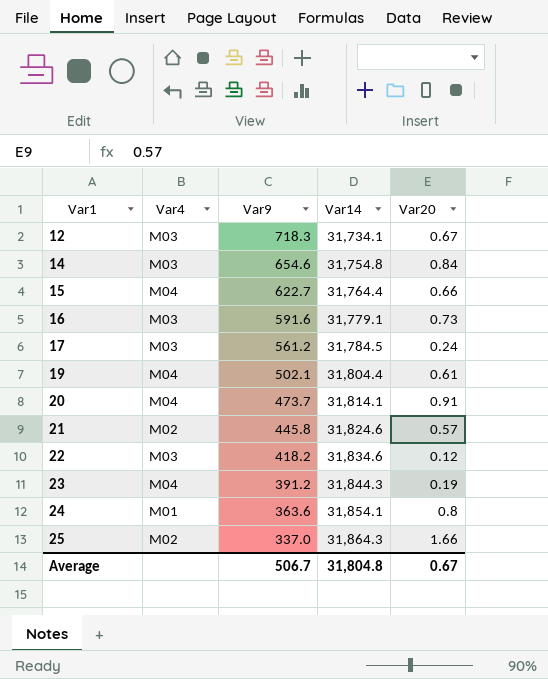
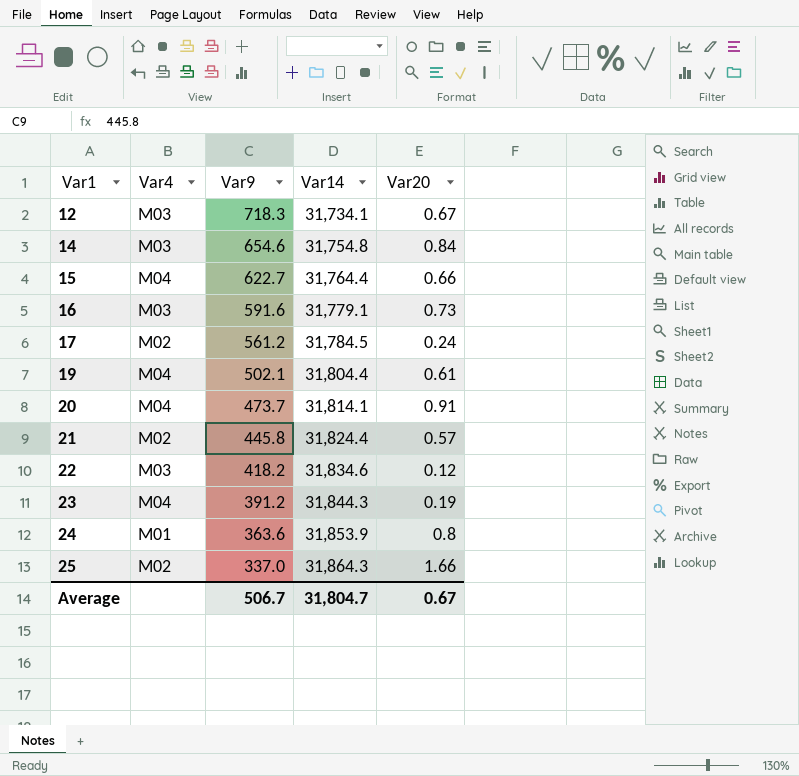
17 | Var4: M03 -> M02
21 | Var14: 31,824.6 -> 31,824.4
24 | Var14: 31,854.1 -> 31,853.9
Average | Var14: 31,804.8 -> 31,804.7

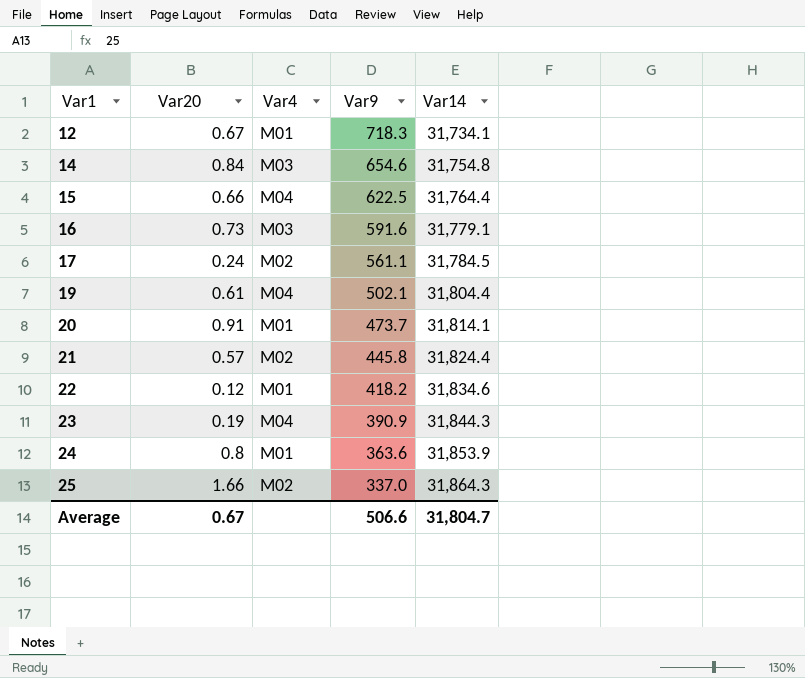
column Var20 | position: 5 -> 2
12 | Var4: M03 -> M01
15 | Var9: 622.7 -> 622.5
17 | Var9: 561.2 -> 561.1
20 | Var4: M04 -> M01
22 | Var4: M03 -> M01
23 | Var9: 391.2 -> 390.9
Average | Var9: 506.7 -> 506.6

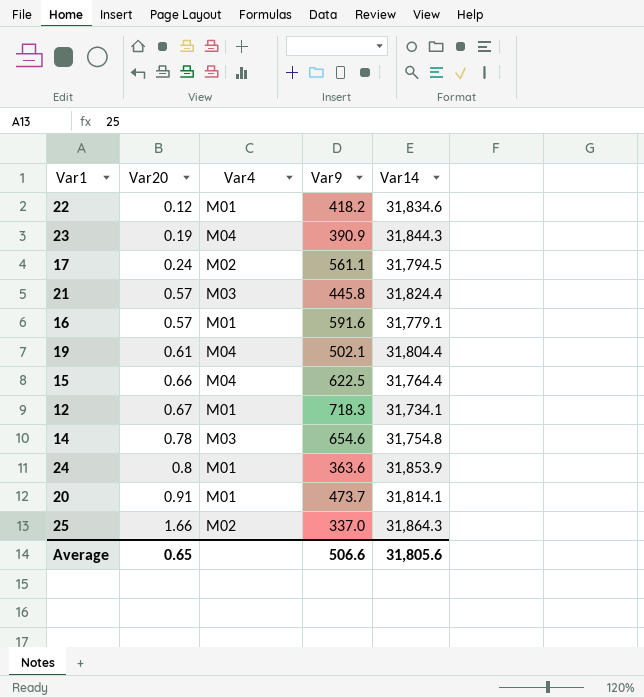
row order: Var1 ascending -> Var20 ascending
17 | Var14: 31,784.5 -> 31,794.5
21 | Var4: M02 -> M03
16 | Var20: 0.73 -> 0.57
16 | Var4: M03 -> M01
14 | Var20: 0.84 -> 0.78
Average | Var20: 0.67 -> 0.65
Average | Var14: 31,804.7 -> 31,805.6

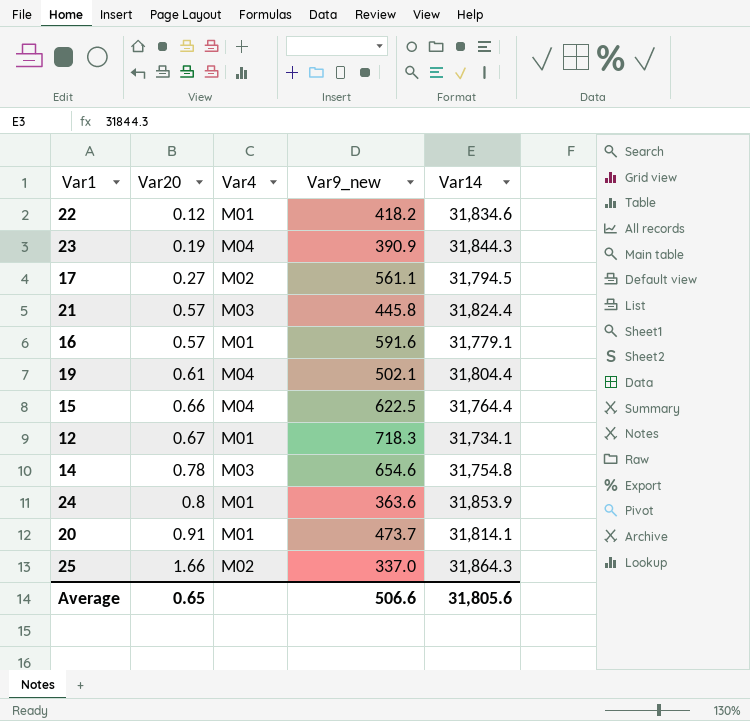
column name: Var9 -> Var9_new
17 | Var20: 0.24 -> 0.27

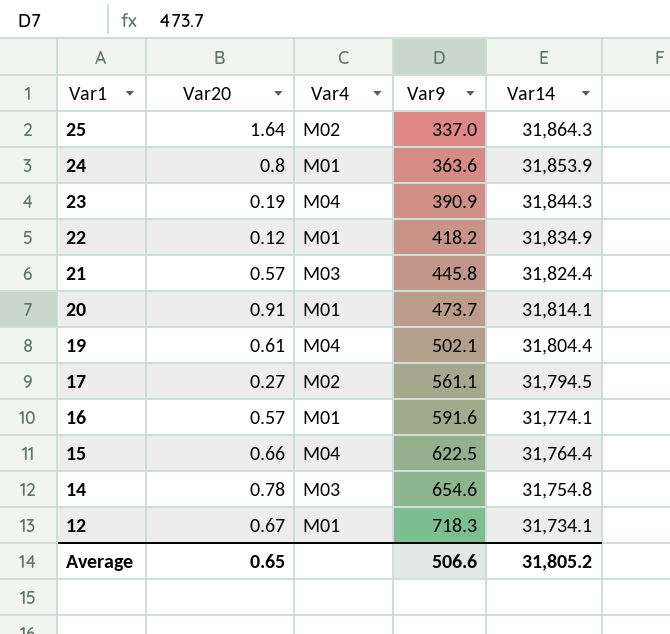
row order: Var20 ascending -> Var1 descending
column name: Var9_new -> Var9
25 | Var20: 1.66 -> 1.64
22 | Var14: 31,834.6 -> 31,834.9
16 | Var14: 31,779.1 -> 31,774.1
Average | Var14: 31,805.6 -> 31,805.2

